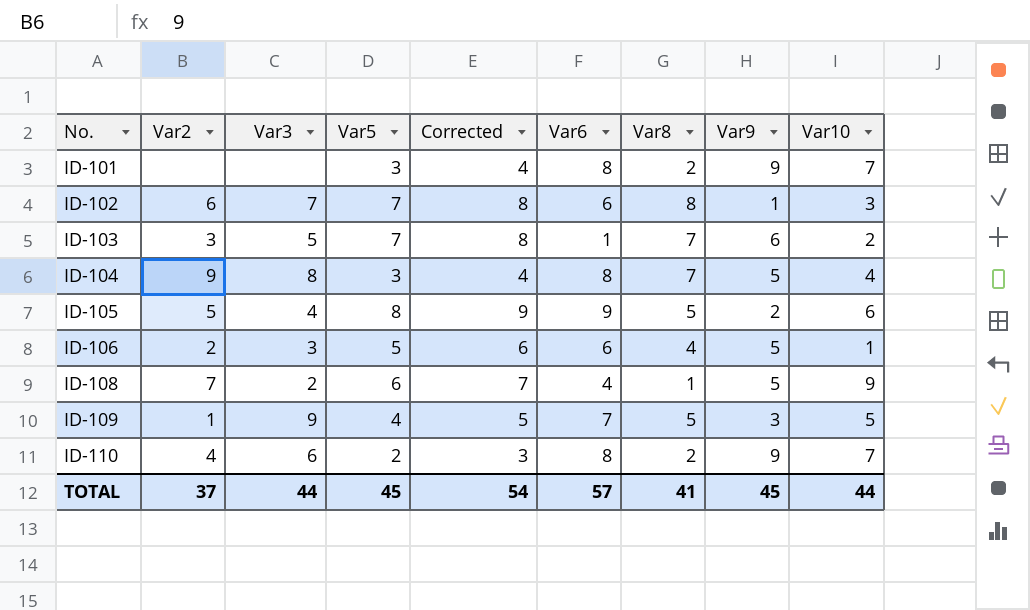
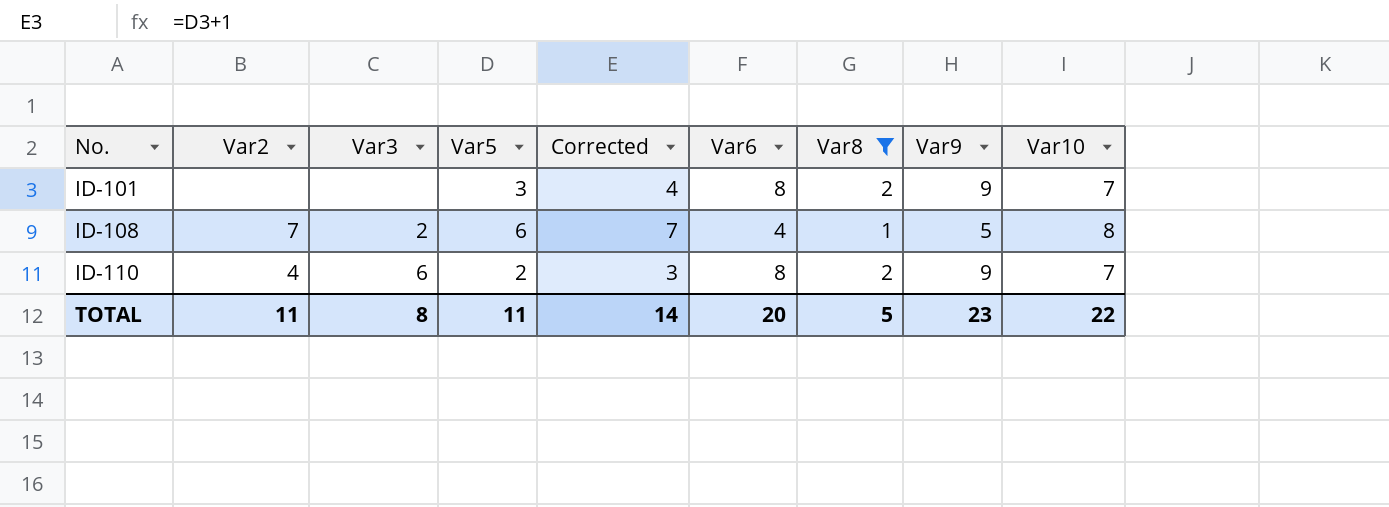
filter: none -> Var8 <= 2
ID-108 | Var10: 9 -> 8
TOTAL | Var2: 37 -> 11
TOTAL | Var3: 44 -> 8
TOTAL | Var5: 45 -> 11
TOTAL | Corrected: 54 -> 14
TOTAL | Var6: 57 -> 20
TOTAL | Var8: 41 -> 5
TOTAL | Var9: 45 -> 23
TOTAL | Var10: 44 -> 22

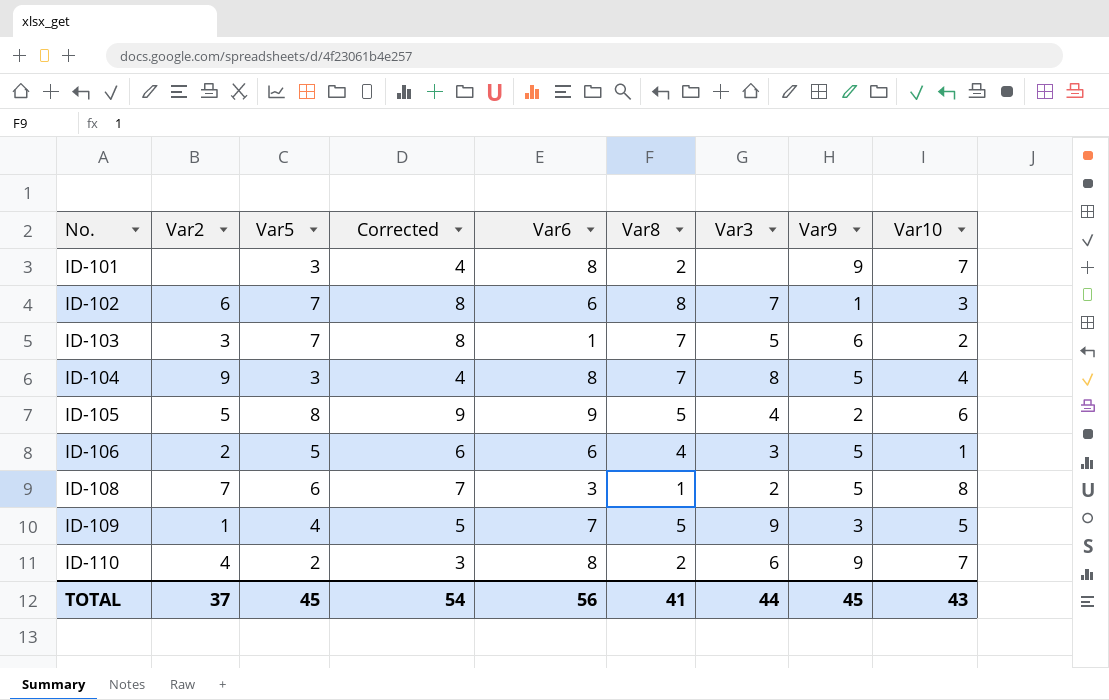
filter: Var8 <= 2 -> none
column Var3 | position: 3 -> 7
ID-108 | Var6: 4 -> 3
TOTAL | Var2: 11 -> 37
TOTAL | Var5: 11 -> 45
TOTAL | Corrected: 14 -> 54
TOTAL | Var6: 20 -> 56
TOTAL | Var8: 5 -> 41
TOTAL | Var3: 8 -> 44
TOTAL | Var9: 23 -> 45
TOTAL | Var10: 22 -> 43

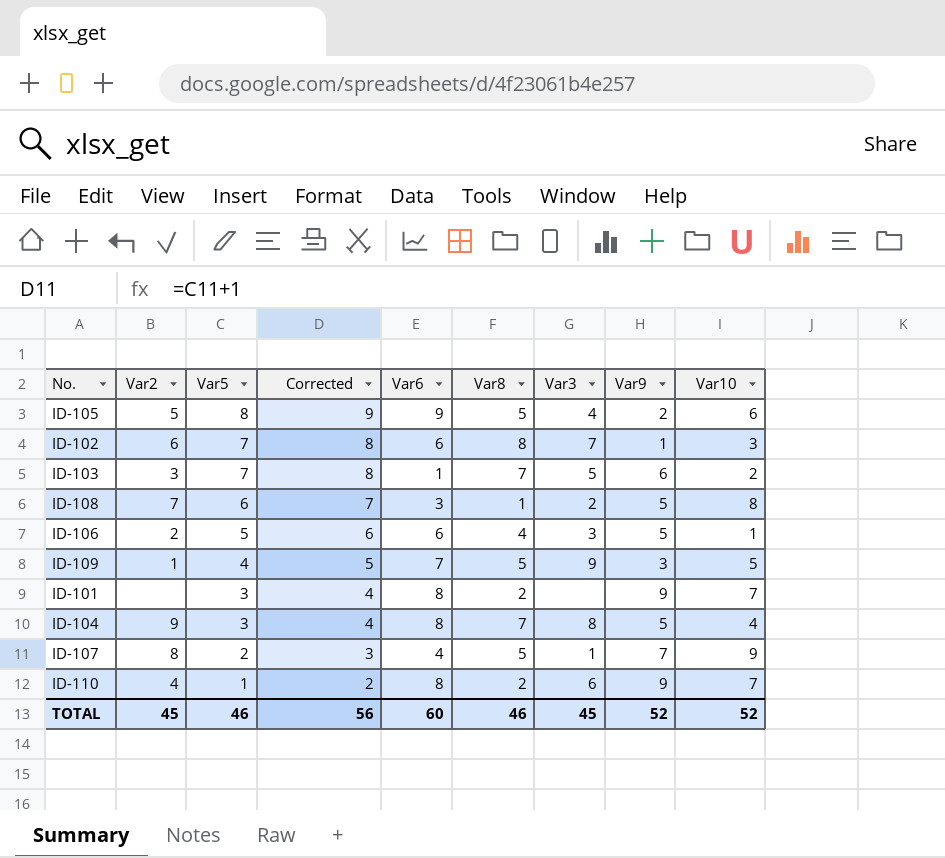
row order: No. ascending -> Var5 descending
row ID-107: none -> 8 | 2 | 3 | 4 | 5 | 1 | 7 | 9
ID-110 | Var5: 2 -> 1
ID-110 | Corrected: 3 -> 2
TOTAL | Var2: 37 -> 45
TOTAL | Var5: 45 -> 46
TOTAL | Corrected: 54 -> 56
TOTAL | Var6: 56 -> 60
TOTAL | Var8: 41 -> 46
TOTAL | Var3: 44 -> 45
TOTAL | Var9: 45 -> 52
TOTAL | Var10: 43 -> 52

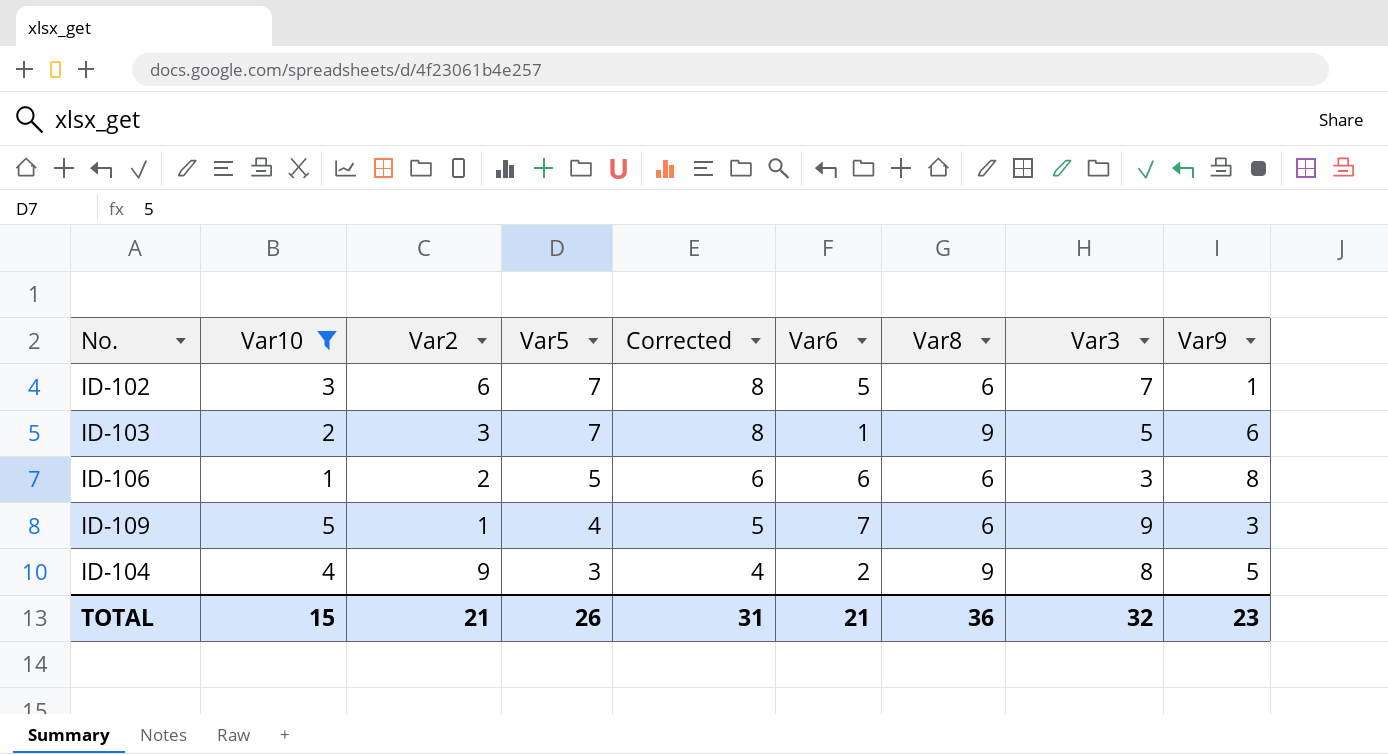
filter: none -> Var10 <= 5
column Var10 | position: 9 -> 2
ID-102 | Var6: 6 -> 5
ID-102 | Var8: 8 -> 6
ID-103 | Var8: 7 -> 9
ID-106 | Var8: 4 -> 6
ID-106 | Var9: 5 -> 8
ID-109 | Var8: 5 -> 6
ID-104 | Var6: 8 -> 2
ID-104 | Var8: 7 -> 9
TOTAL | Var10: 52 -> 15
TOTAL | Var2: 45 -> 21
TOTAL | Var5: 46 -> 26
TOTAL | Corrected: 56 -> 31
TOTAL | Var6: 60 -> 21
TOTAL | Var8: 46 -> 36
TOTAL | Var3: 45 -> 32
TOTAL | Var9: 52 -> 23

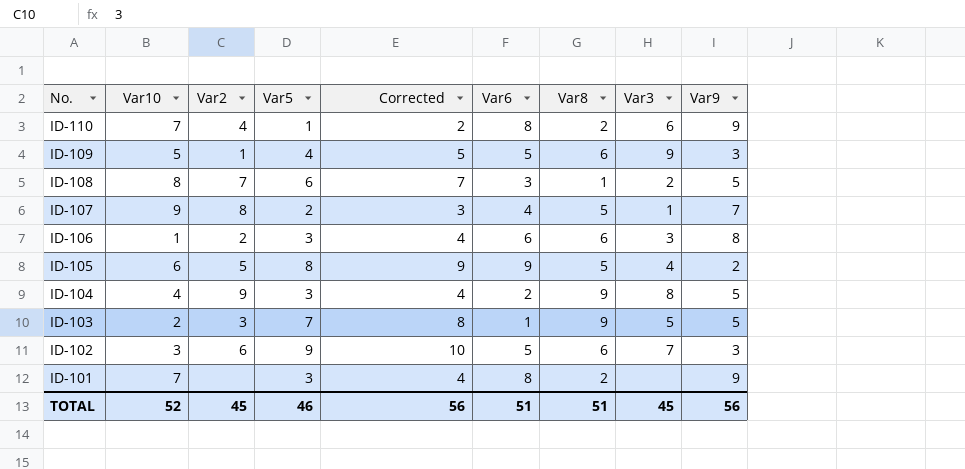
filter: Var10 <= 5 -> none
row order: Var5 descending -> No. descending
ID-109 | Var6: 7 -> 5
ID-106 | Var5: 5 -> 3
ID-106 | Corrected: 6 -> 4
ID-103 | Var9: 6 -> 5
ID-102 | Var5: 7 -> 9
ID-102 | Corrected: 8 -> 10
ID-102 | Var9: 1 -> 3
TOTAL | Var10: 15 -> 52
TOTAL | Var2: 21 -> 45
TOTAL | Var5: 26 -> 46
TOTAL | Corrected: 31 -> 56
TOTAL | Var6: 21 -> 51
TOTAL | Var8: 36 -> 51
TOTAL | Var3: 32 -> 45
TOTAL | Var9: 23 -> 56

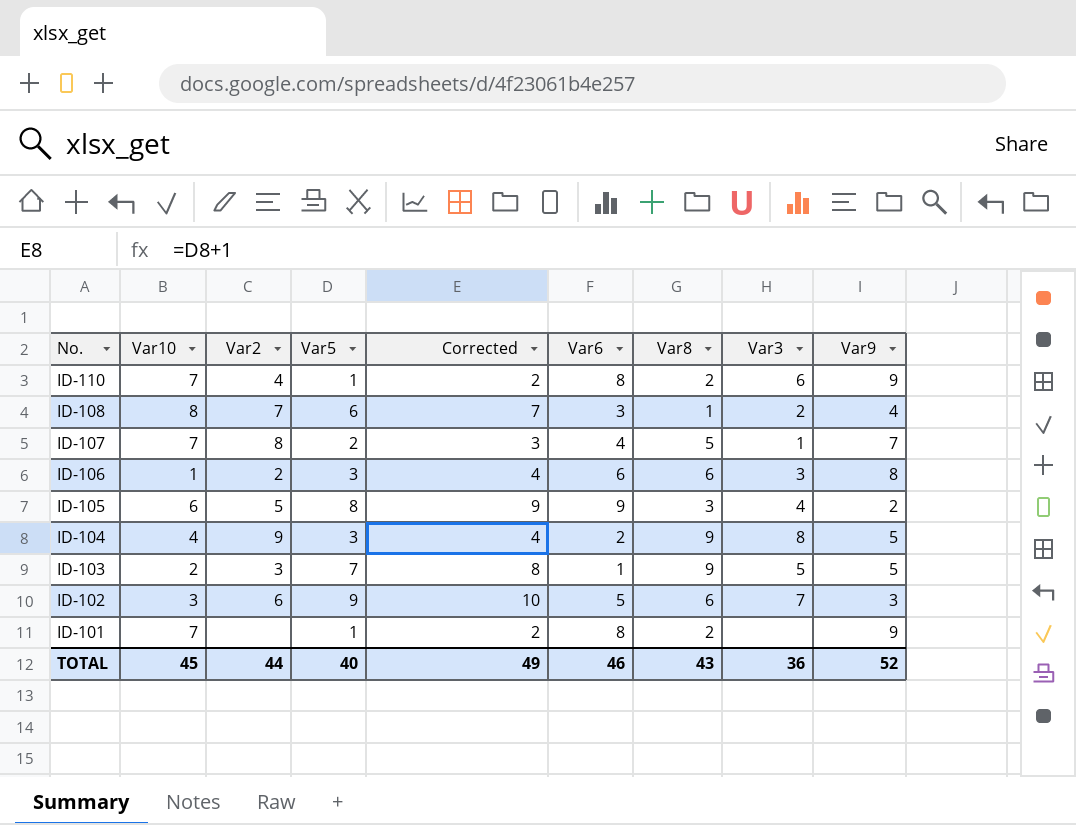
row ID-109: 5 | 1 | 4 | 5 | 5 | 6 | 9 | 3 -> none
ID-108 | Var9: 5 -> 4
ID-107 | Var10: 9 -> 7
ID-105 | Var8: 5 -> 3
ID-101 | Var5: 3 -> 1
ID-101 | Corrected: 4 -> 2
TOTAL | Var10: 52 -> 45
TOTAL | Var2: 45 -> 44
TOTAL | Var5: 46 -> 40
TOTAL | Corrected: 56 -> 49
TOTAL | Var6: 51 -> 46
TOTAL | Var8: 51 -> 43
TOTAL | Var3: 45 -> 36
TOTAL | Var9: 56 -> 52

